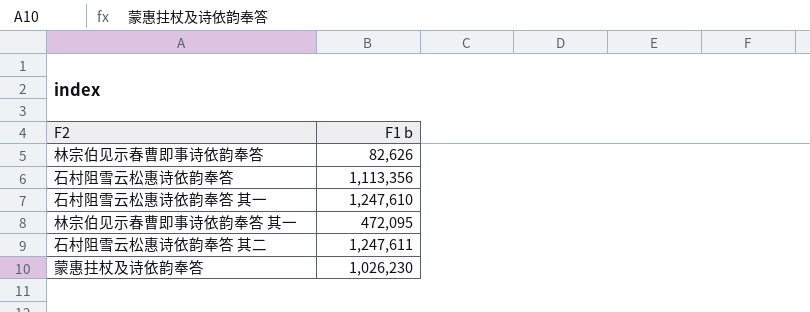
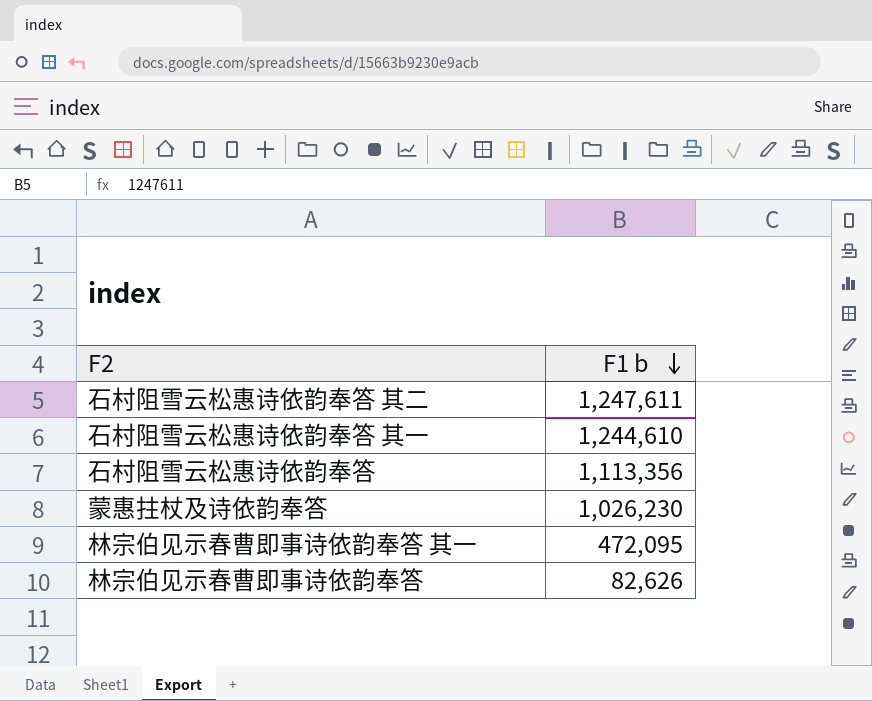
row order: none -> F1 b descending
石村阻雪云松惠诗依韵奉答 其一 | F1 b: 1,247,610 -> 1,244,610

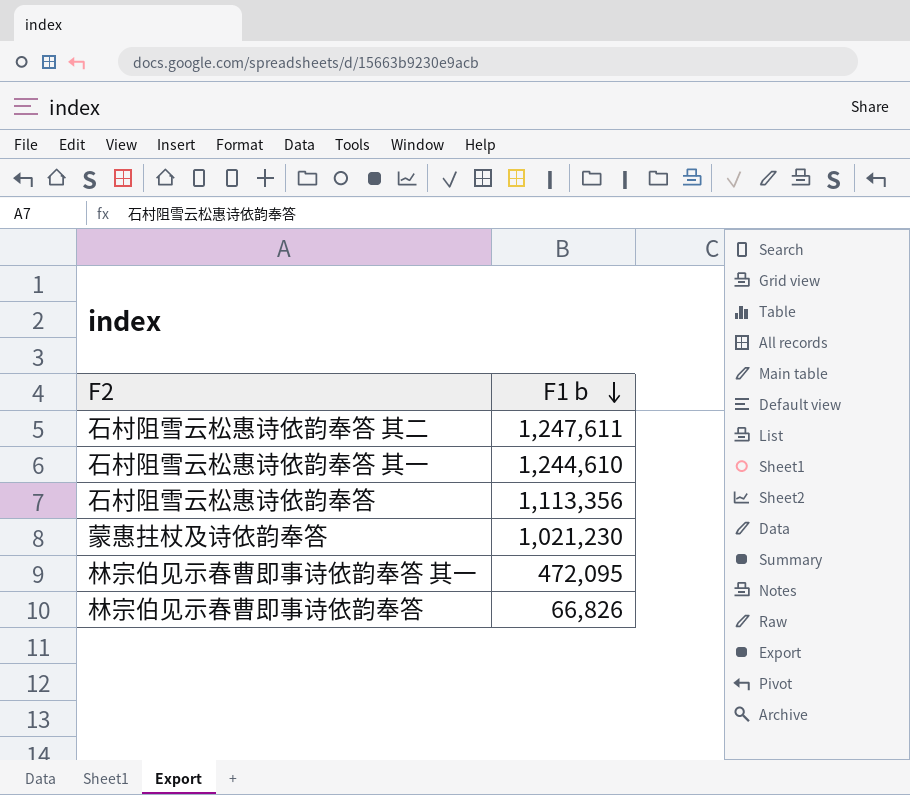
蒙惠拄杖及诗依韵奉答 | F1 b: 1,026,230 -> 1,021,230
林宗伯见示春曹即事诗依韵奉答 | F1 b: 82,626 -> 66,826

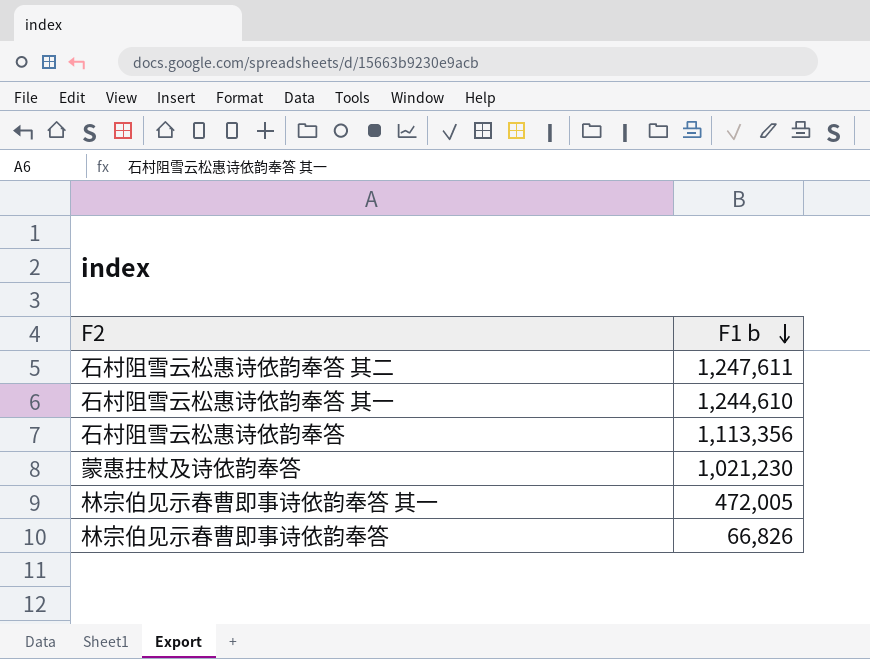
林宗伯见示春曹即事诗依韵奉答 其一 | F1 b: 472,095 -> 472,005

